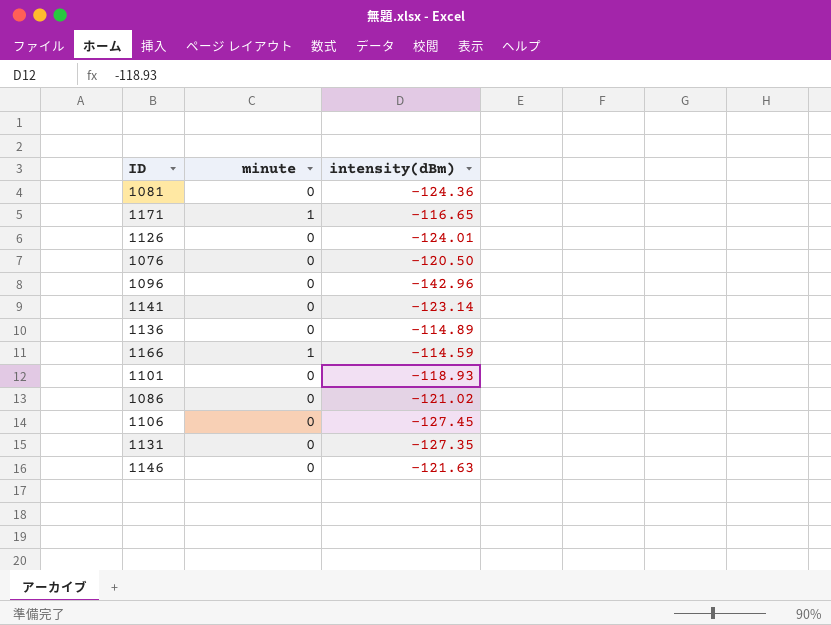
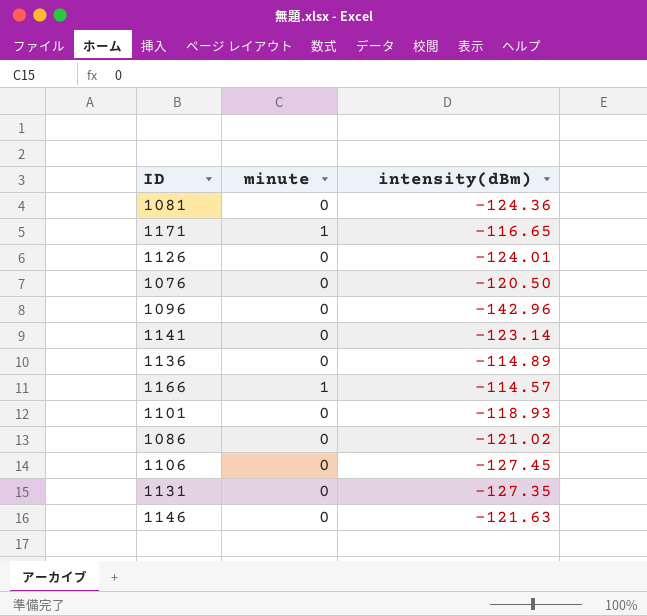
1166 | intensity(dBm): -114.59 -> -114.57

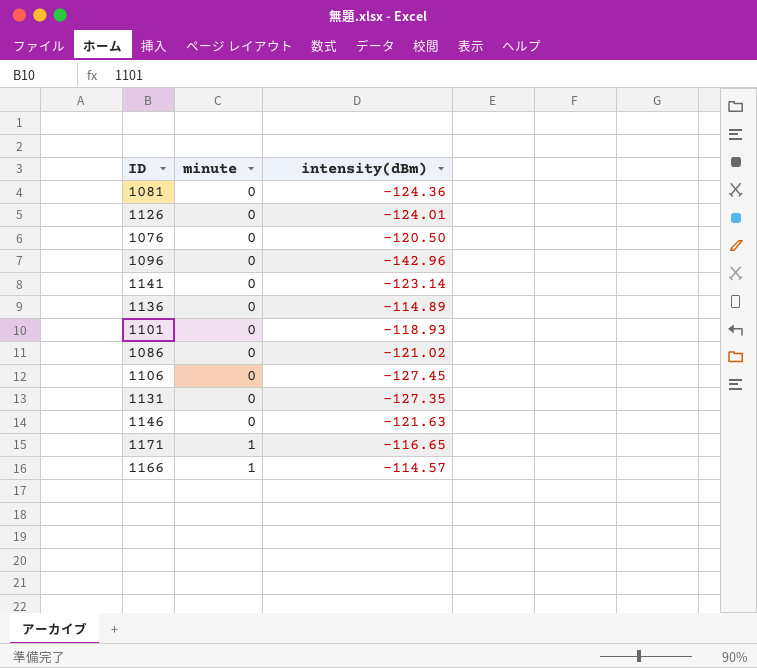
row order: none -> minute ascending

